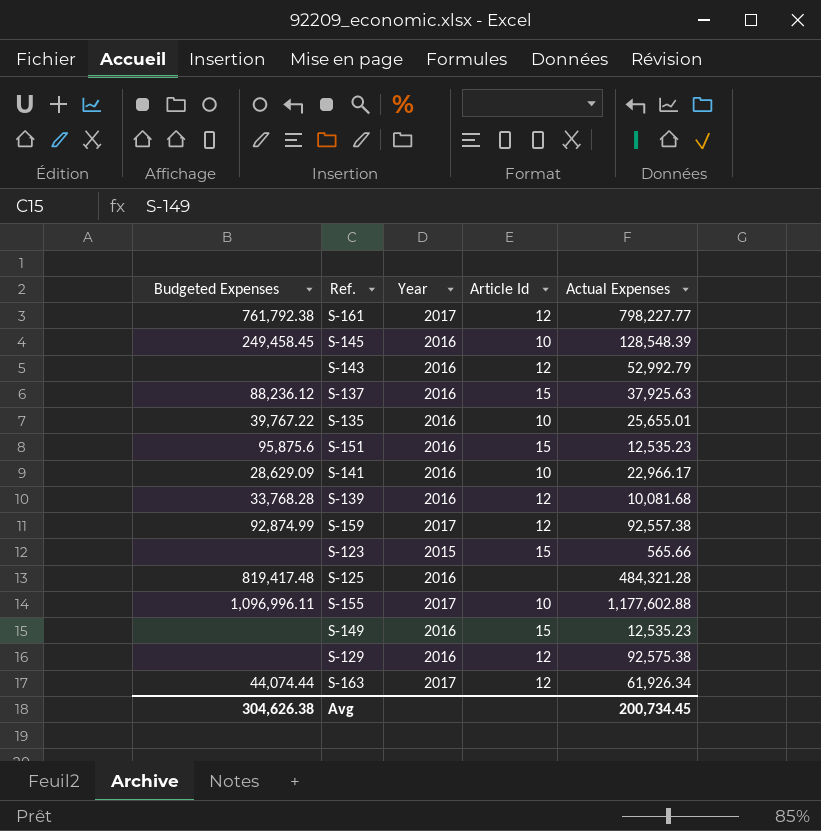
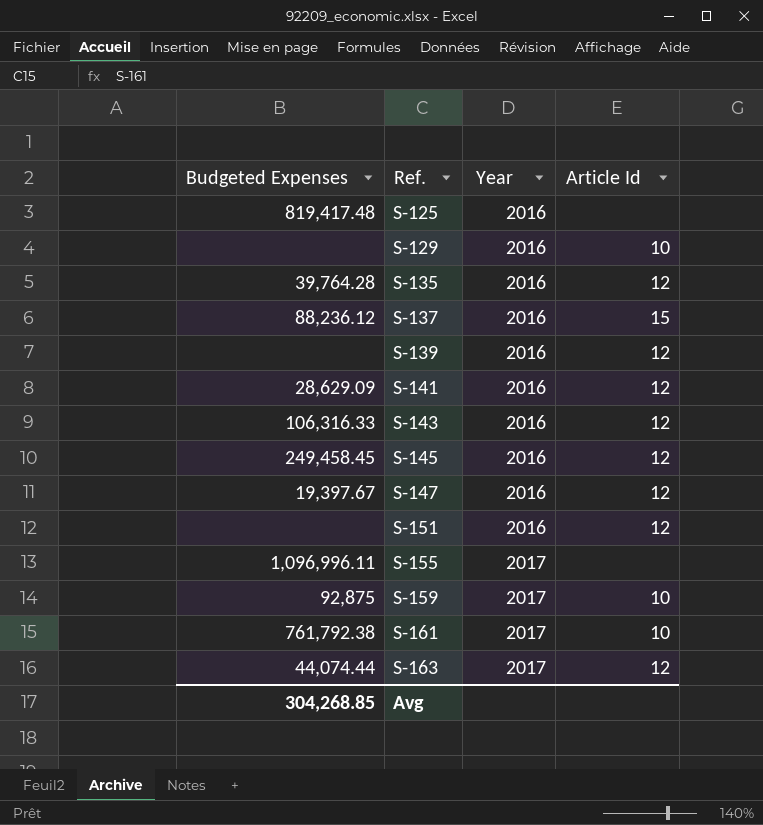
row order: none -> Ref. ascending
column Actual Expenses | position: 5 -> none
row S-123: none | 2015 | 15 | 565.66 -> none
row S-149: none | 2016 | 15 | 12,535.23 -> none
S-129 | Article Id: 12 -> 10
S-135 | Budgeted Expenses: 39,767.22 -> 39,764.28
S-135 | Article Id: 10 -> 12
S-139 | Budgeted Expenses: 33,768.28 -> none
S-141 | Article Id: 10 -> 12
S-143 | Budgeted Expenses: none -> 106,316.33
S-145 | Article Id: 10 -> 12
row S-147: none -> 19,397.67 | 2016 | 12
S-151 | Budgeted Expenses: 95,875.6 -> none
S-151 | Article Id: 15 -> 12
S-155 | Article Id: 10 -> none
S-159 | Budgeted Expenses: 92,874.99 -> 92,875
S-159 | Article Id: 12 -> 10
S-161 | Article Id: 12 -> 10
Avg | Budgeted Expenses: 304,626.38 -> 304,268.85

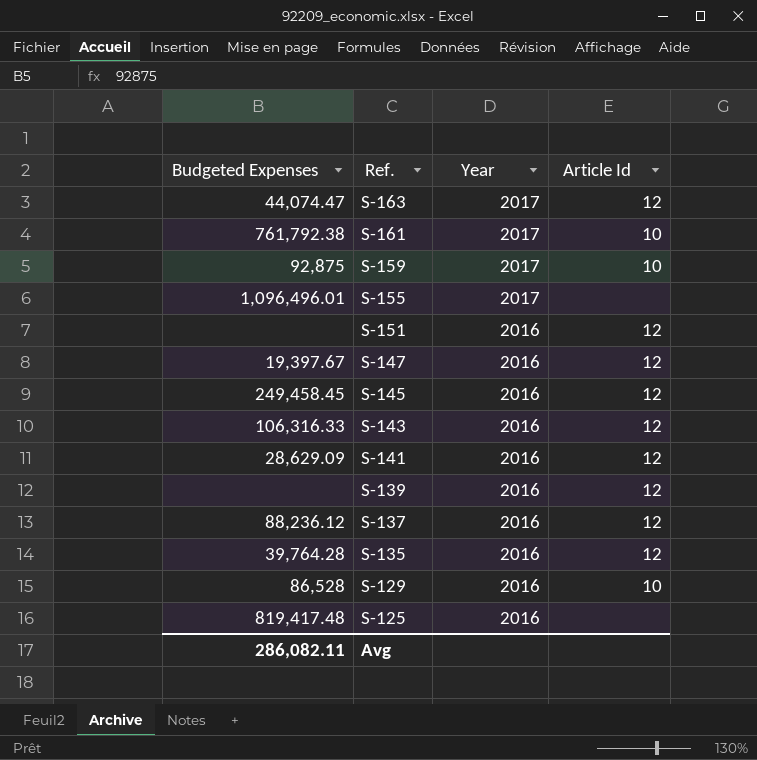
row order: Ref. ascending -> Ref. descending
S-163 | Budgeted Expenses: 44,074.44 -> 44,074.47
S-155 | Budgeted Expenses: 1,096,996.11 -> 1,096,496.01
S-137 | Article Id: 15 -> 12
S-129 | Budgeted Expenses: none -> 86,528
Avg | Budgeted Expenses: 304,268.85 -> 286,082.11

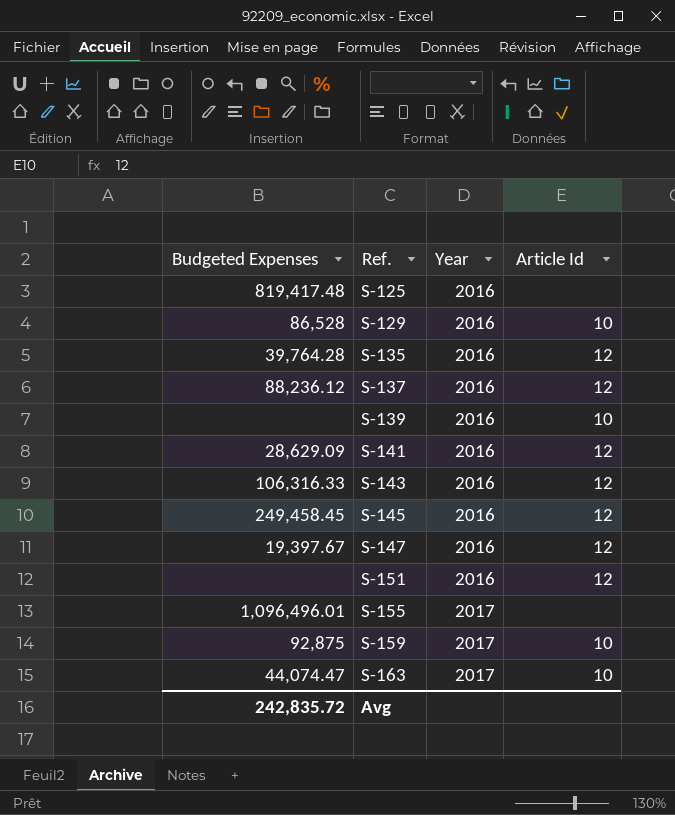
row order: Ref. descending -> Ref. ascending
row S-161: 761,792.38 | 2017 | 10 -> none
S-139 | Article Id: 12 -> 10
S-163 | Article Id: 12 -> 10
Avg | Budgeted Expenses: 286,082.11 -> 242,835.72

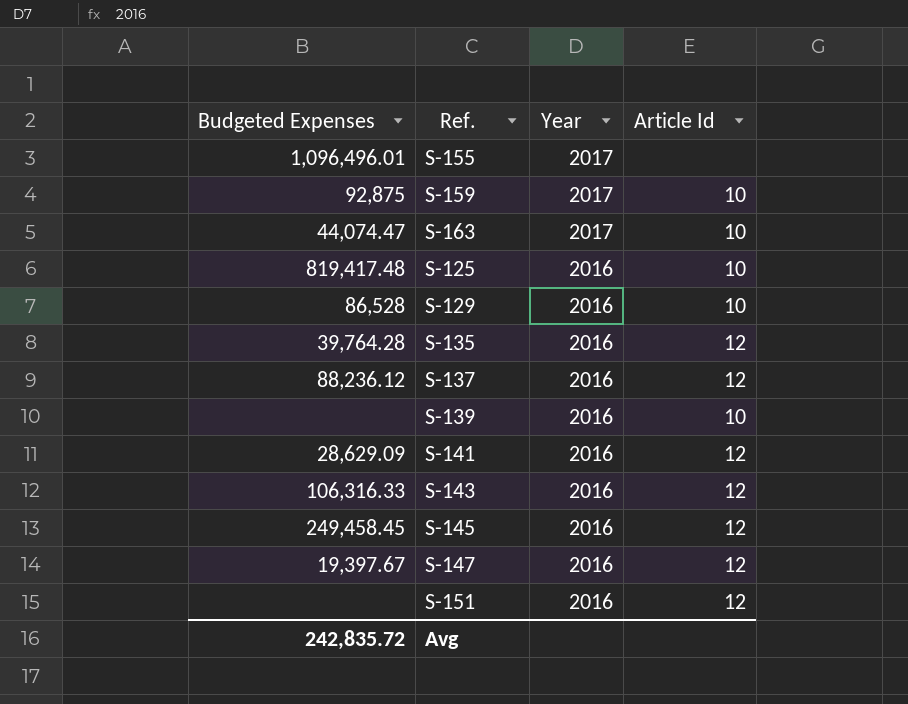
row order: Ref. ascending -> Year descending
S-125 | Article Id: none -> 10

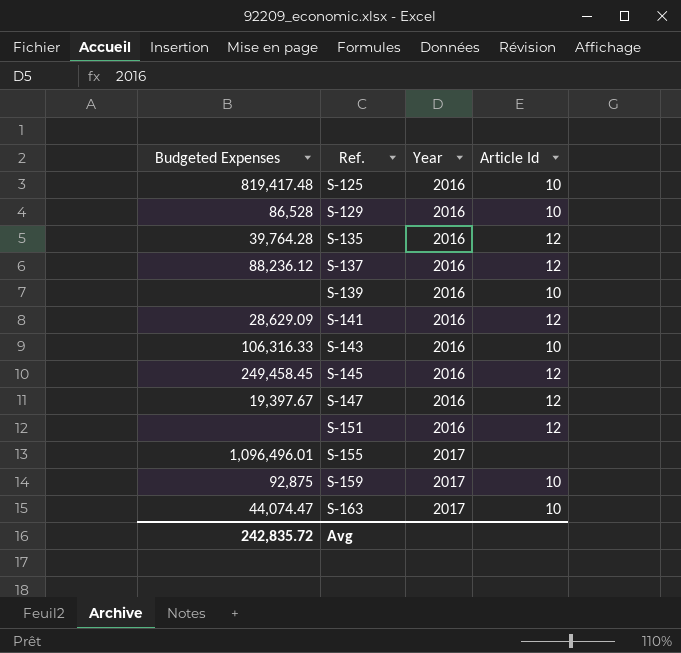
row order: Year descending -> Ref. ascending
S-143 | Article Id: 12 -> 10

